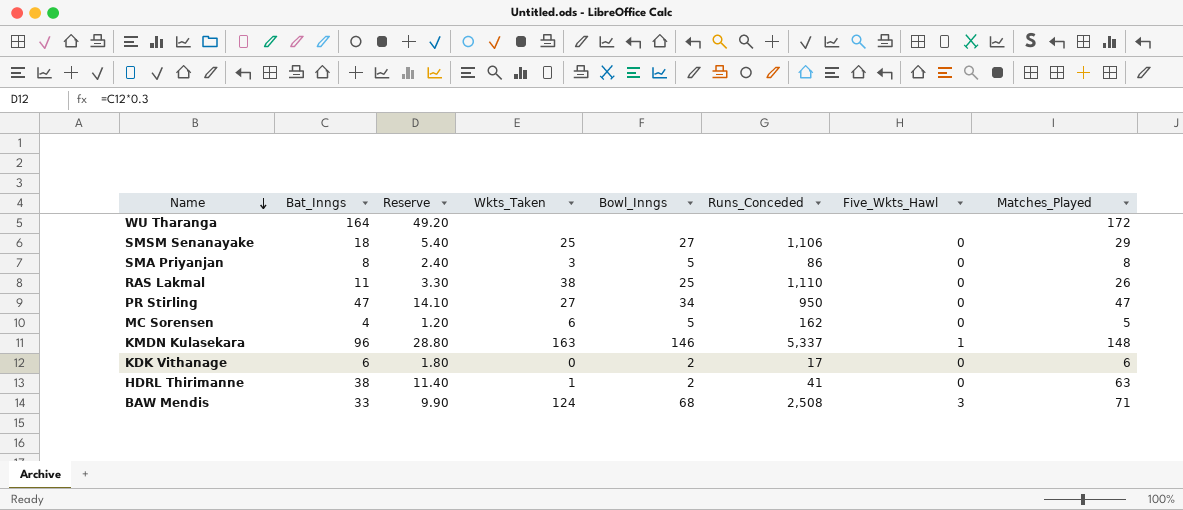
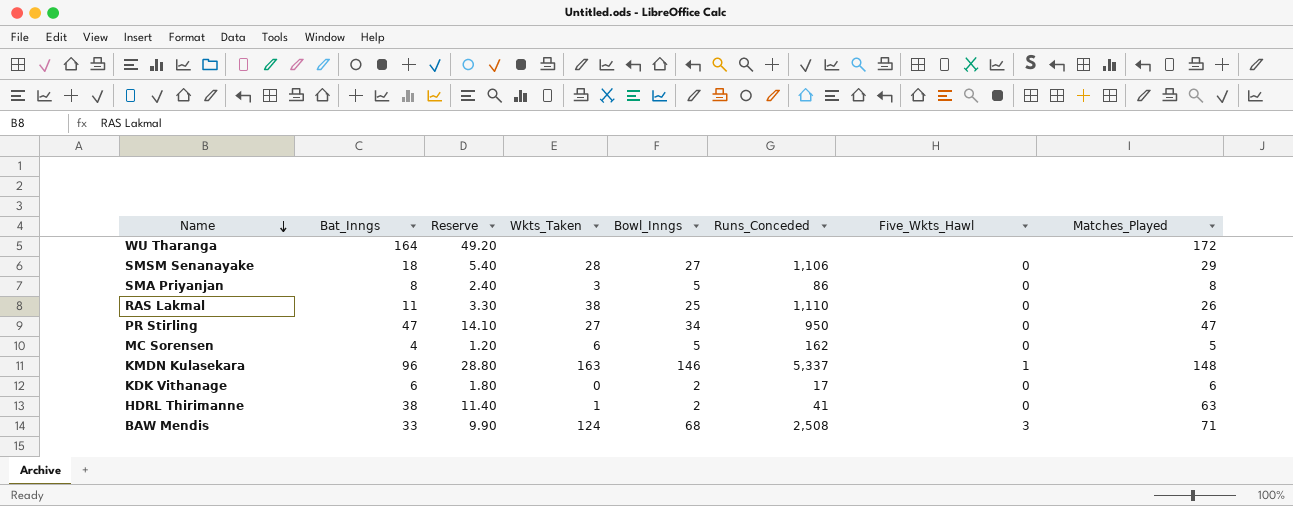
SMSM Senanayake | Wkts_Taken: 25 -> 28

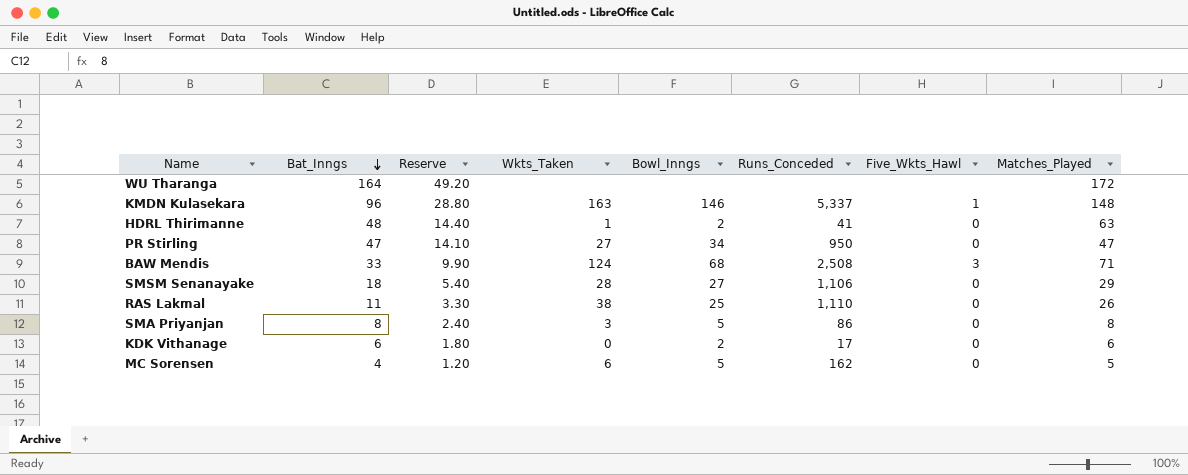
row order: Name descending -> Bat_Inngs descending
HDRL Thirimanne | Bat_Inngs: 38 -> 48
HDRL Thirimanne | Reserve: 11.40 -> 14.40

